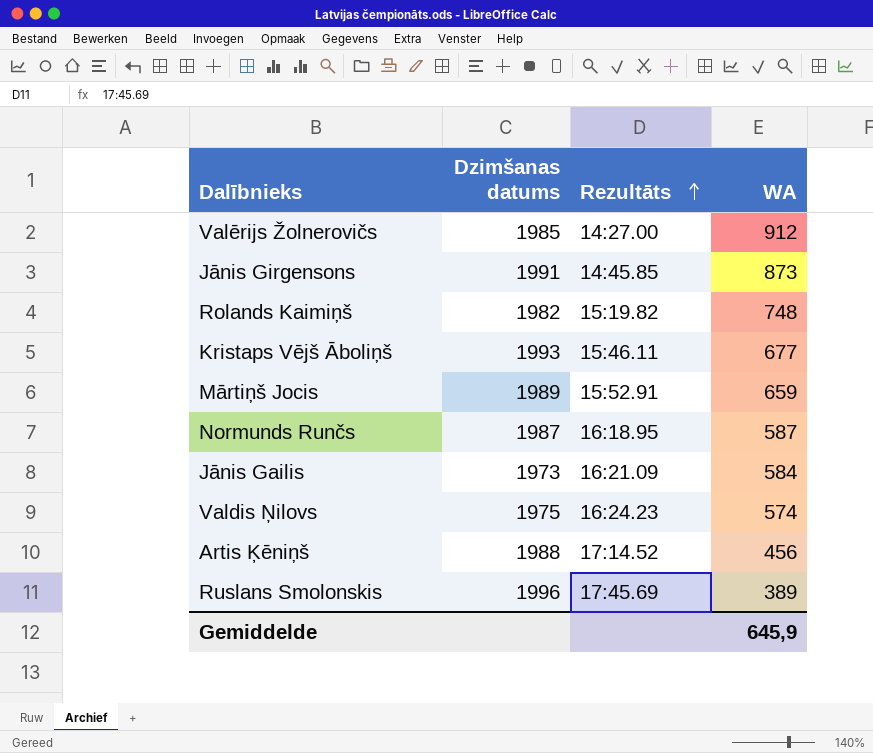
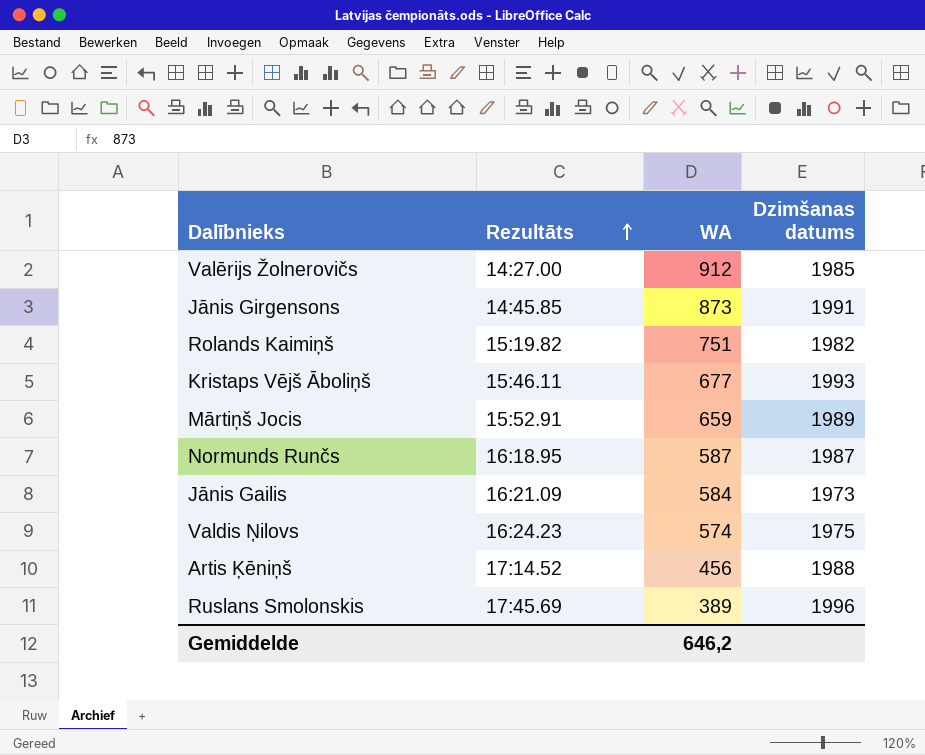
column Dzimšanas datums | position: 2 -> 4
Rolands Kaimiņš | WA: 748 -> 751
Gemiddelde | WA: 645,9 -> 646,2

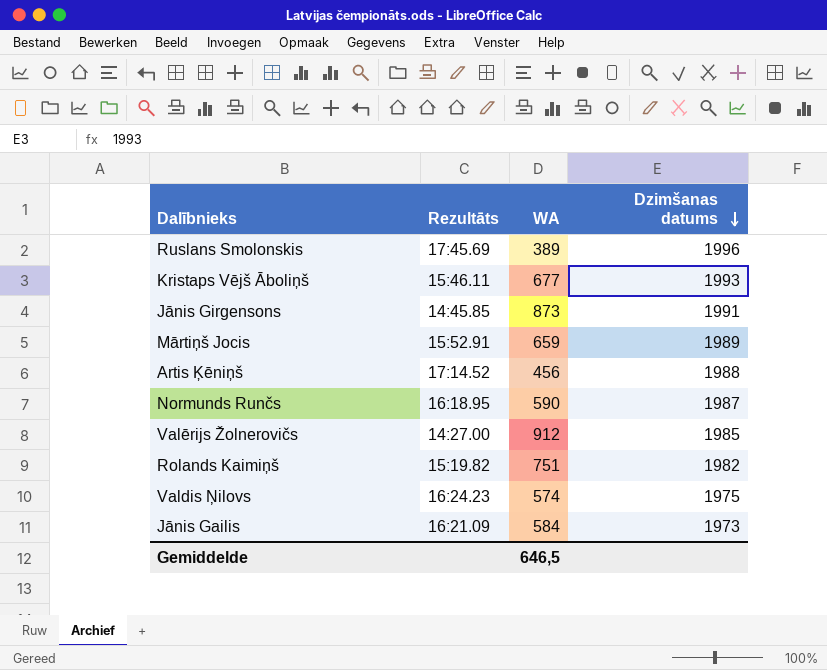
row order: Rezultāts ascending -> Dzimšanas datums descending
Normunds Runčs | WA: 587 -> 590
Gemiddelde | WA: 646,2 -> 646,5

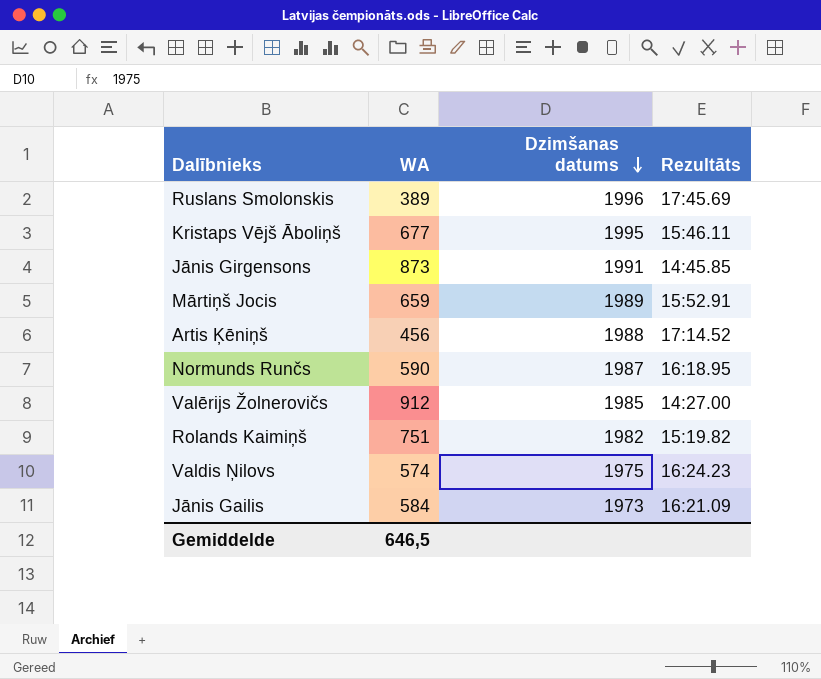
column Rezultāts | position: 2 -> 4
Kristaps Vējš Āboliņš | Dzimšanas datums: 1993 -> 1995

